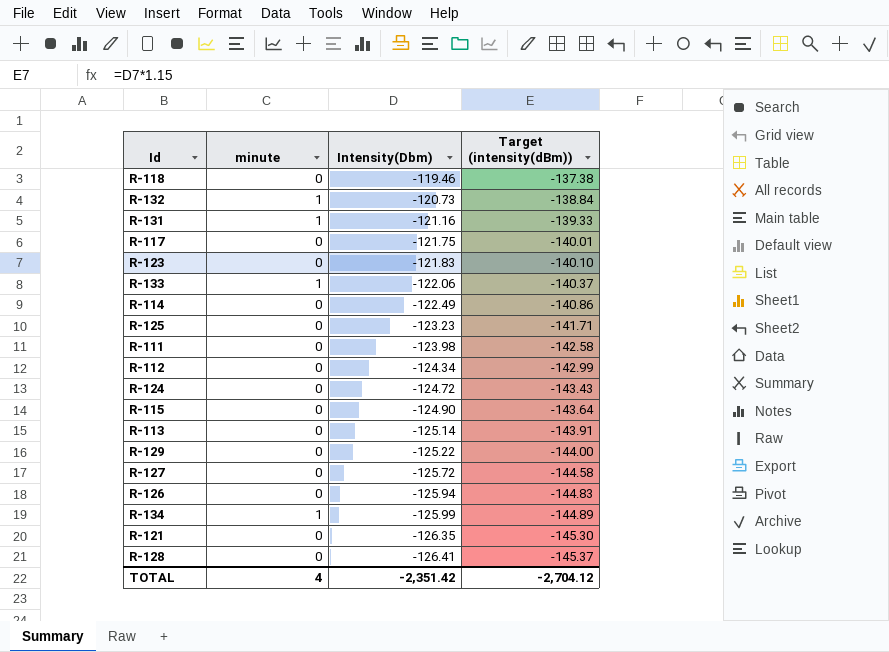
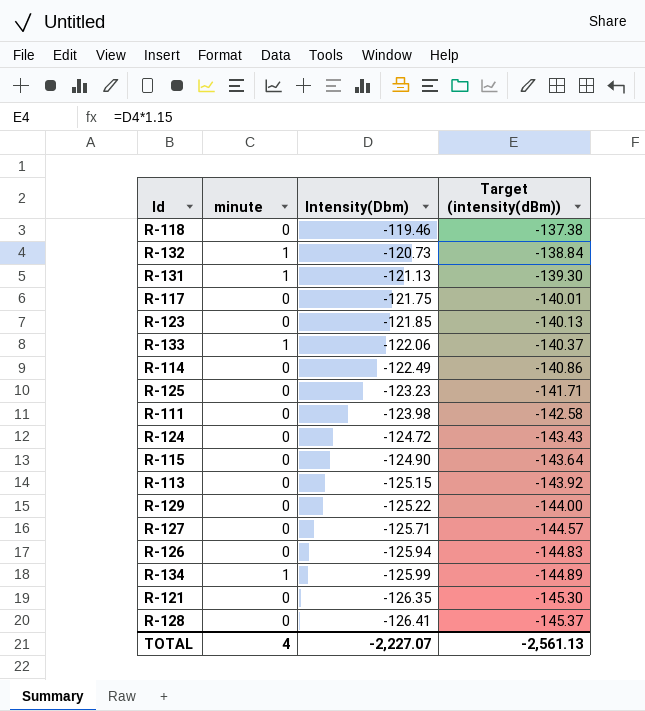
row R-112: 0 | -124.34 | -142.99 -> none
R-131 | Intensity(Dbm): -121.16 -> -121.13
R-131 | Target (intensity(dBm)): -139.33 -> -139.30
R-123 | Intensity(Dbm): -121.83 -> -121.85
R-123 | Target (intensity(dBm)): -140.10 -> -140.13
R-113 | Intensity(Dbm): -125.14 -> -125.15
R-113 | Target (intensity(dBm)): -143.91 -> -143.92
R-127 | Intensity(Dbm): -125.72 -> -125.71
R-127 | Target (intensity(dBm)): -144.58 -> -144.57
TOTAL | Intensity(Dbm): -2,351.42 -> -2,227.07
TOTAL | Target (intensity(dBm)): -2,704.12 -> -2,561.13

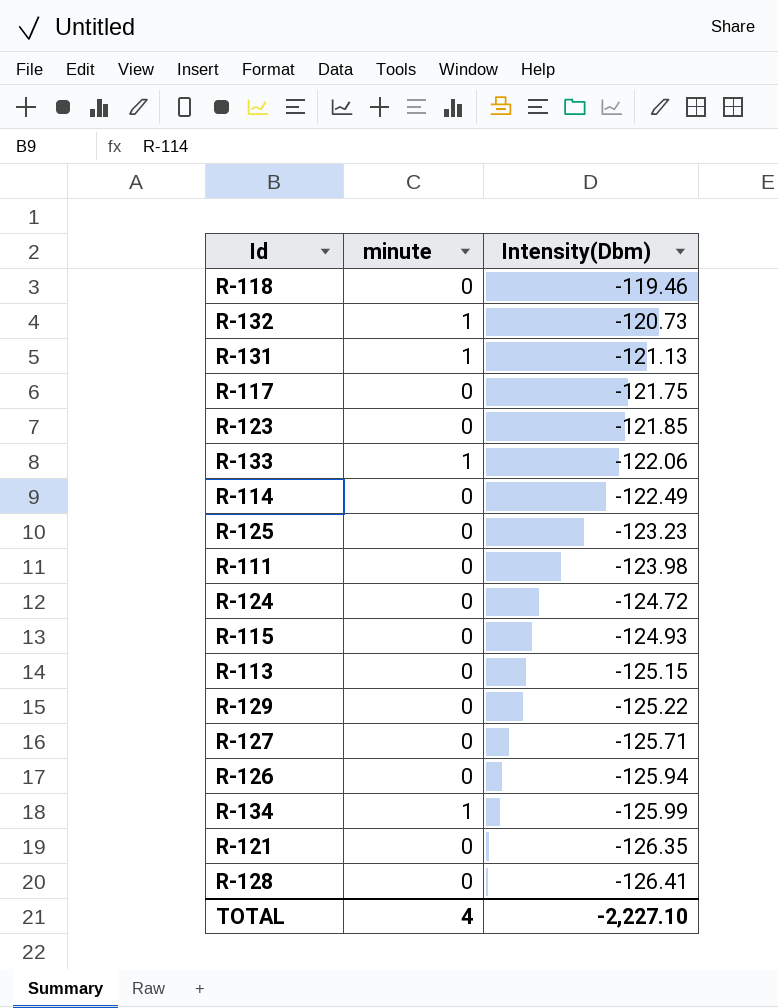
column Target (intensity(dBm)) | formula: [Intensity(Dbm)] * 1.15 -> none
R-115 | Intensity(Dbm): -124.90 -> -124.93
TOTAL | Intensity(Dbm): -2,227.07 -> -2,227.10

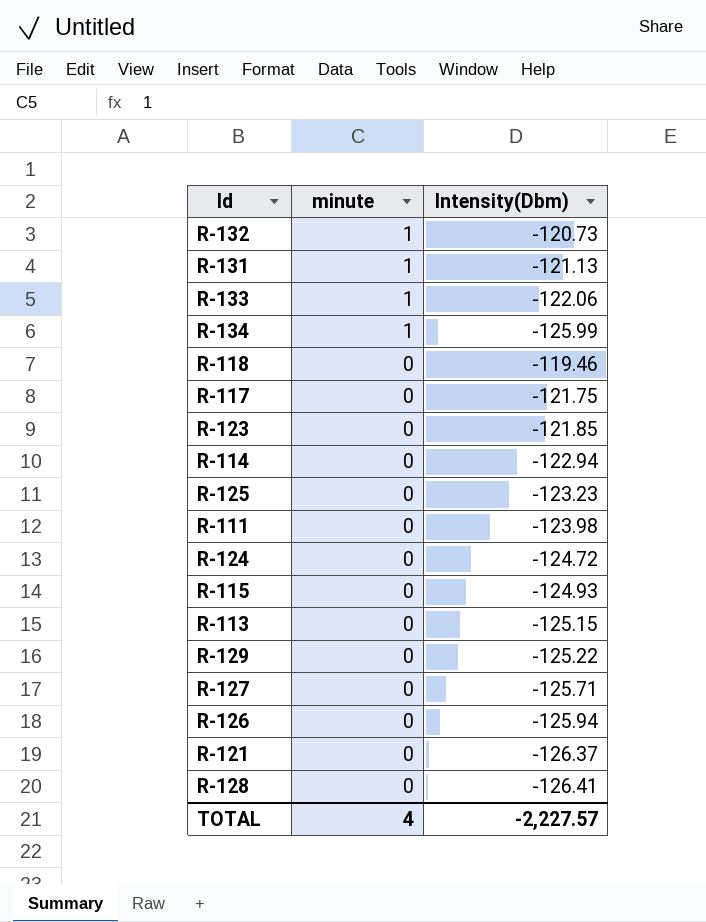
row order: Intensity(Dbm) descending -> minute descending
R-114 | Intensity(Dbm): -122.49 -> -122.94
R-121 | Intensity(Dbm): -126.35 -> -126.37
TOTAL | Intensity(Dbm): -2,227.10 -> -2,227.57

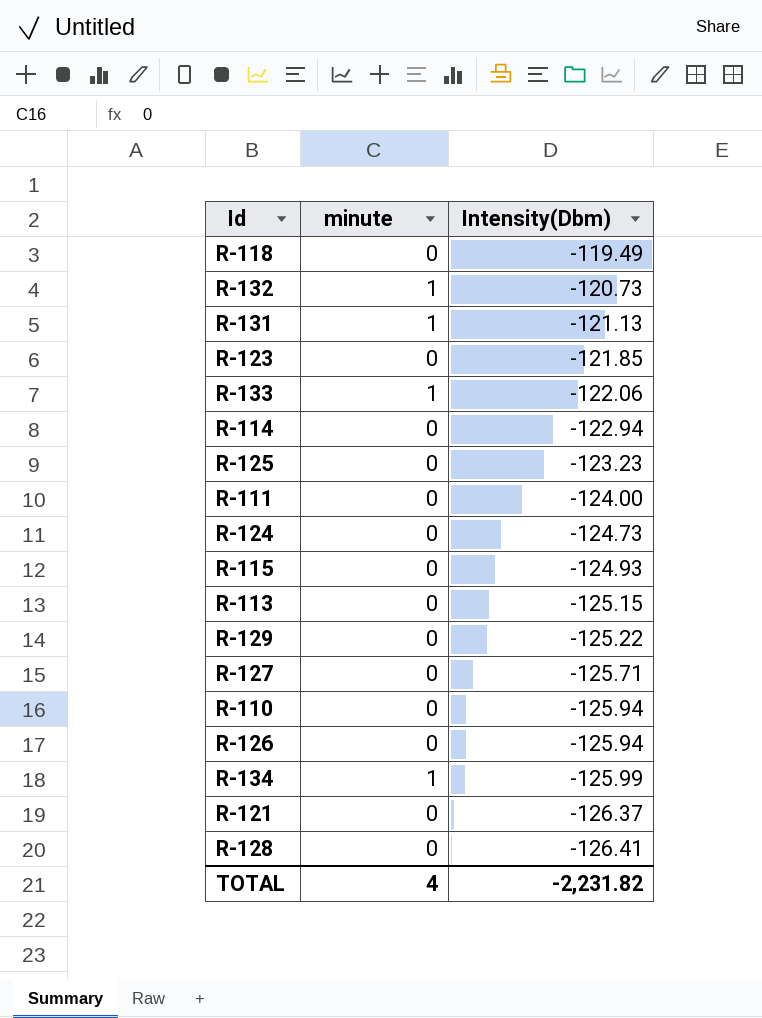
row order: minute descending -> Intensity(Dbm) descending
row R-117: 0 | -121.75 -> none
R-118 | Intensity(Dbm): -119.46 -> -119.49
R-111 | Intensity(Dbm): -123.98 -> -124.00
R-124 | Intensity(Dbm): -124.72 -> -124.73
row R-110: none -> 0 | -125.94
TOTAL | Intensity(Dbm): -2,227.57 -> -2,231.82

